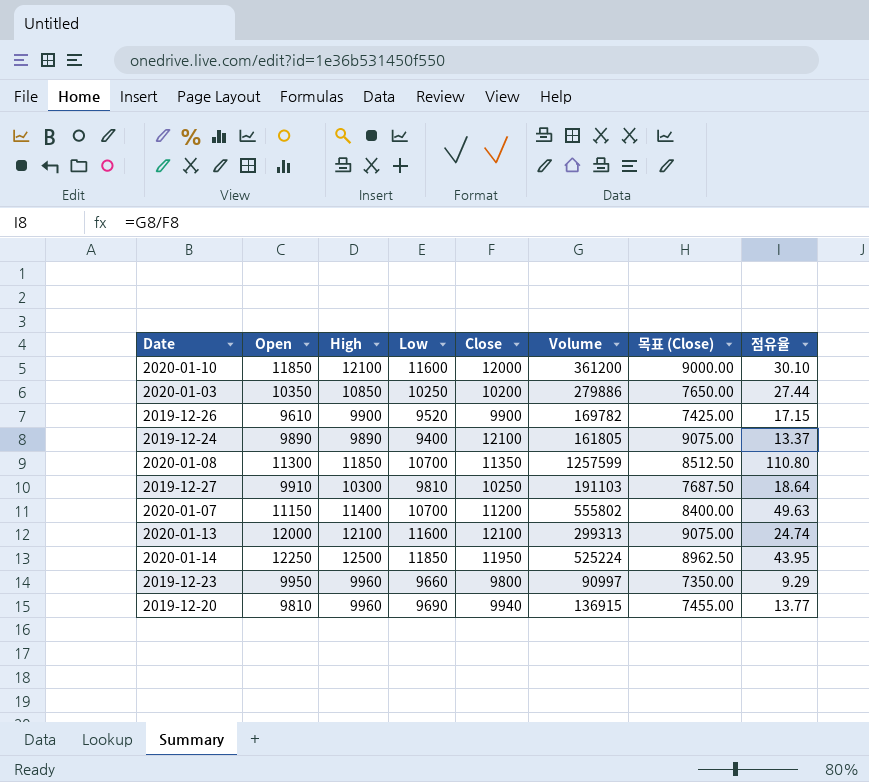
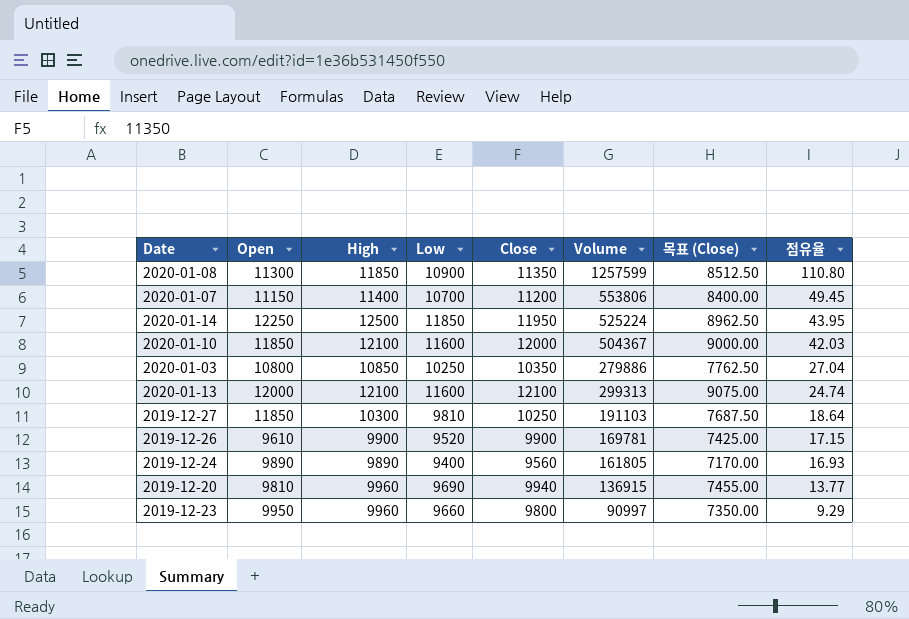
row order: none -> 점유율 descending
2020-01-08 | Low: 10700 -> 10900
2020-01-07 | Volume: 555802 -> 553806
2020-01-07 | 점유율: 49.63 -> 49.45
2020-01-10 | Volume: 361200 -> 504367
2020-01-10 | 점유율: 30.10 -> 42.03
2020-01-03 | Open: 10350 -> 10800
2020-01-03 | Close: 10200 -> 10350
2020-01-03 | 목표 (Close): 7650.00 -> 7762.50
2020-01-03 | 점유율: 27.44 -> 27.04
2019-12-27 | Open: 9910 -> 11850
2019-12-26 | Volume: 169782 -> 169781
2019-12-24 | Close: 12100 -> 9560
2019-12-24 | 목표 (Close): 9075.00 -> 7170.00
2019-12-24 | 점유율: 13.37 -> 16.93

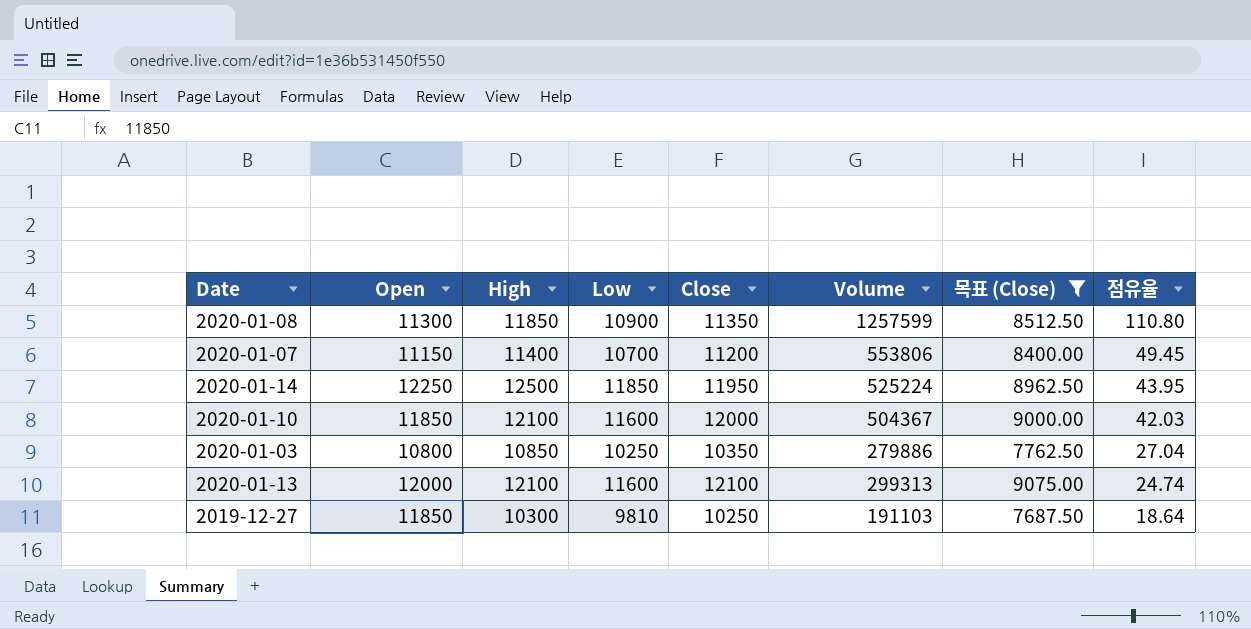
filter: none -> 목표 (Close) >= 7687.50

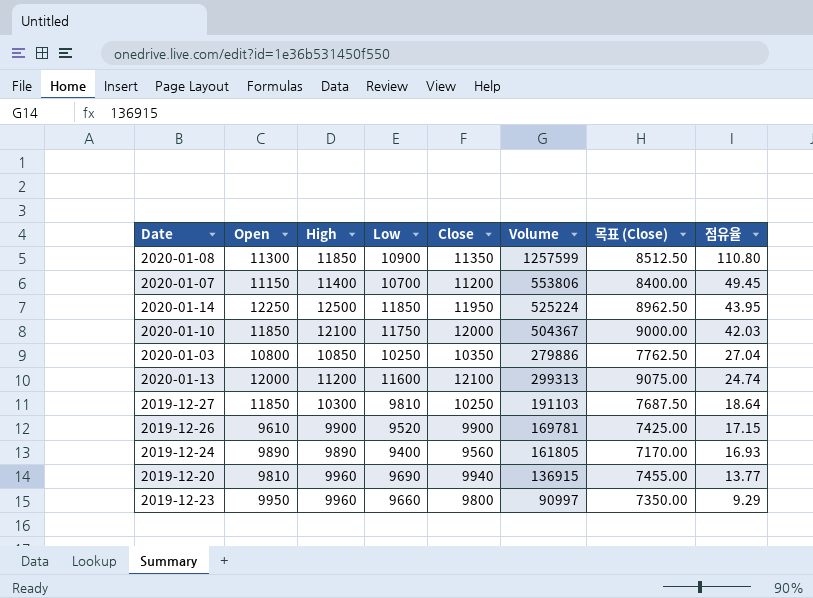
filter: 목표 (Close) >= 7687.50 -> none
2020-01-10 | Low: 11600 -> 11750
2020-01-13 | High: 12100 -> 11200

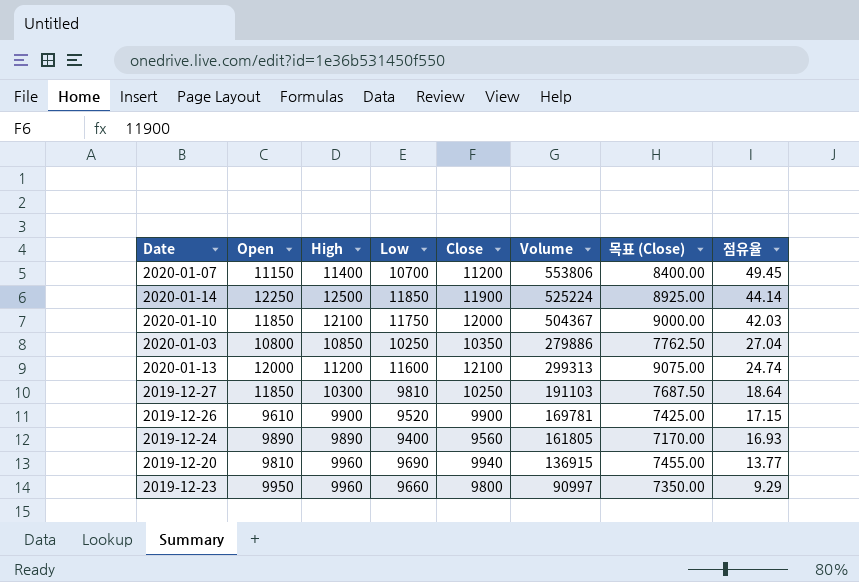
row 2020-01-08: 11300 | 11850 | 10900 | 11350 | 1257599 | 8512.50 | 110.80 -> none
2020-01-14 | Close: 11950 -> 11900
2020-01-14 | 목표 (Close): 8962.50 -> 8925.00
2020-01-14 | 점유율: 43.95 -> 44.14

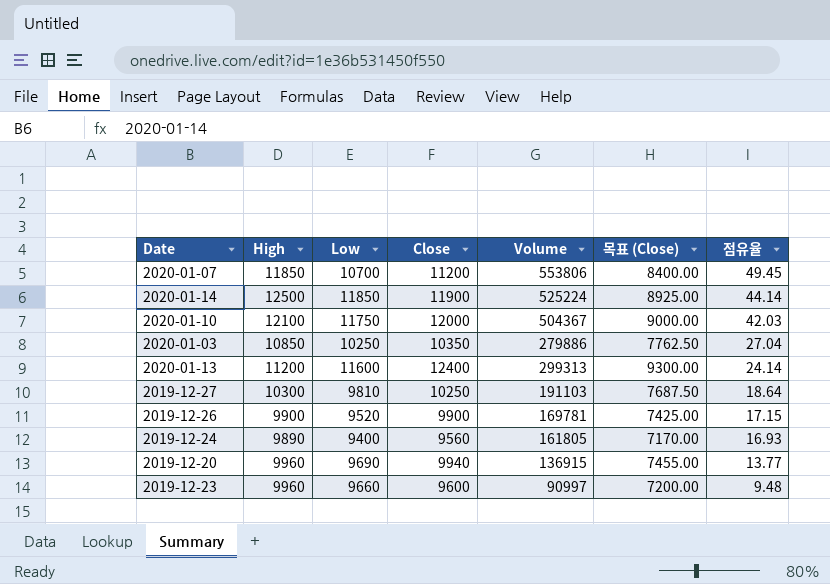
column Open | position: 2 -> none
2020-01-07 | High: 11400 -> 11850
2020-01-13 | Close: 12100 -> 12400
2020-01-13 | 목표 (Close): 9075.00 -> 9300.00
2020-01-13 | 점유율: 24.74 -> 24.14
2019-12-23 | Close: 9800 -> 9600
2019-12-23 | 목표 (Close): 7350.00 -> 7200.00
2019-12-23 | 점유율: 9.29 -> 9.48

